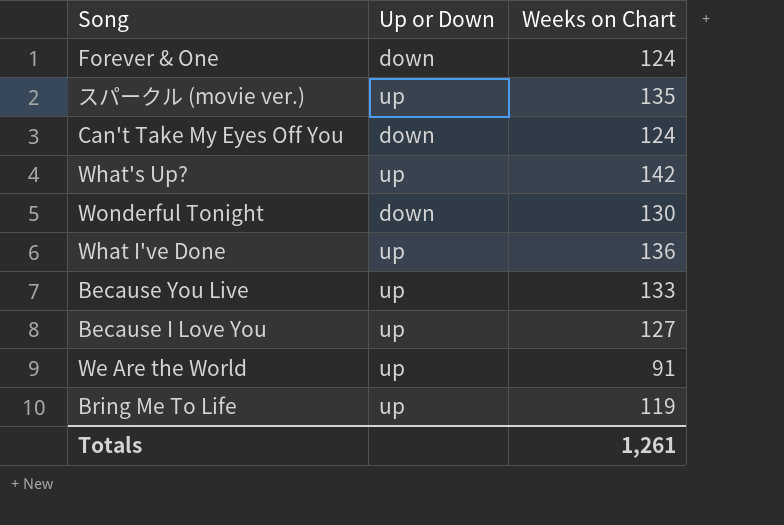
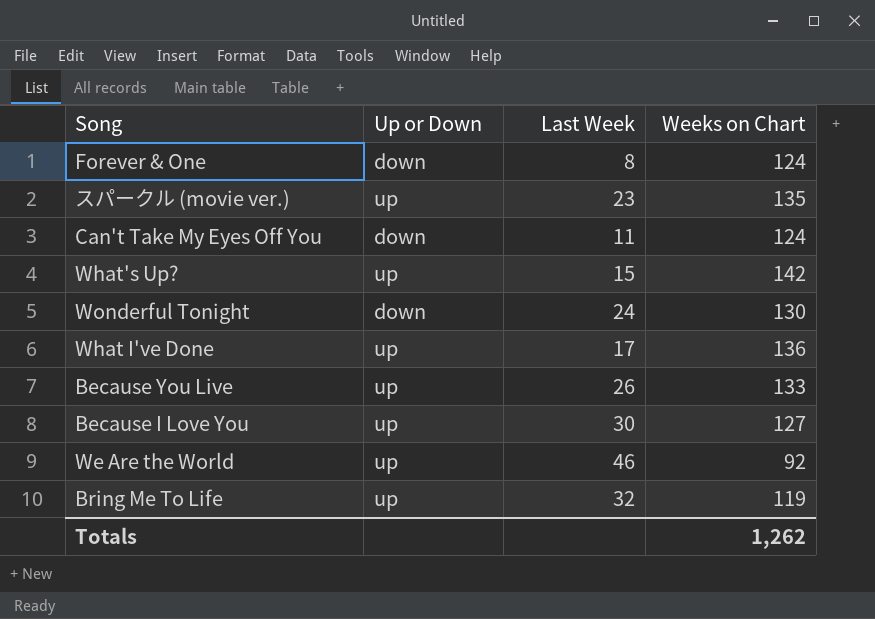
column Last Week | position: none -> 3
We Are the World | Weeks on Chart: 91 -> 92
Totals | Weeks on Chart: 1,261 -> 1,262

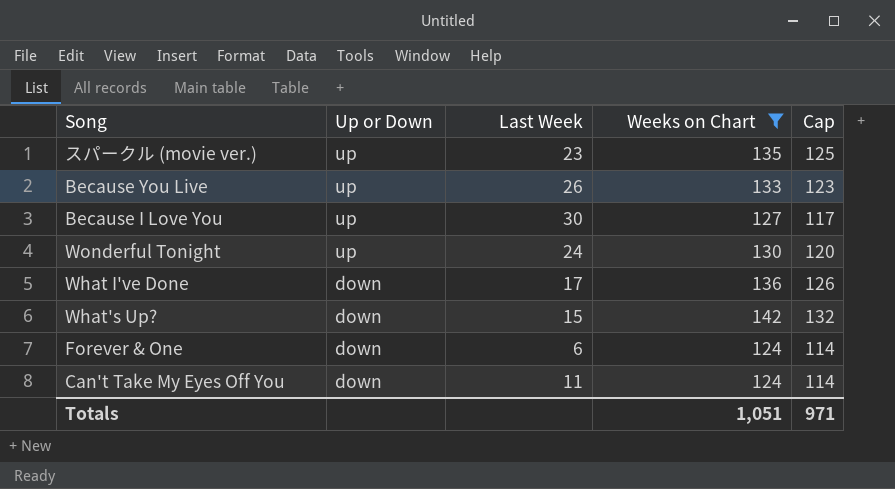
filter: none -> Weeks on Chart >= 124
row order: none -> Up or Down descending
column Cap | formula: none -> [Weeks on Chart] - 10
Wonderful Tonight | Up or Down: down -> up
What I've Done | Up or Down: up -> down
What's Up? | Up or Down: up -> down
Forever & One | Last Week: 8 -> 6
Totals | Weeks on Chart: 1,262 -> 1,051

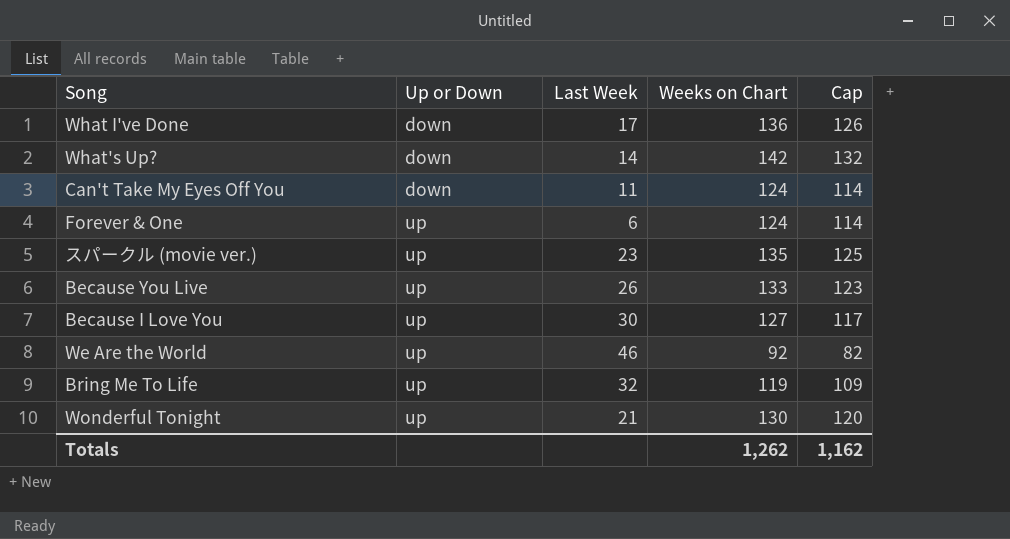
filter: Weeks on Chart >= 124 -> none
row order: Up or Down descending -> Up or Down ascending
What's Up? | Last Week: 15 -> 14
Forever & One | Up or Down: down -> up
Wonderful Tonight | Last Week: 24 -> 21
Totals | Weeks on Chart: 1,051 -> 1,262
Totals | Cap: 971 -> 1,162

